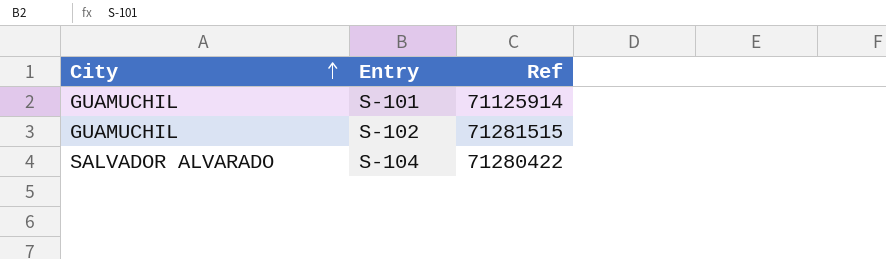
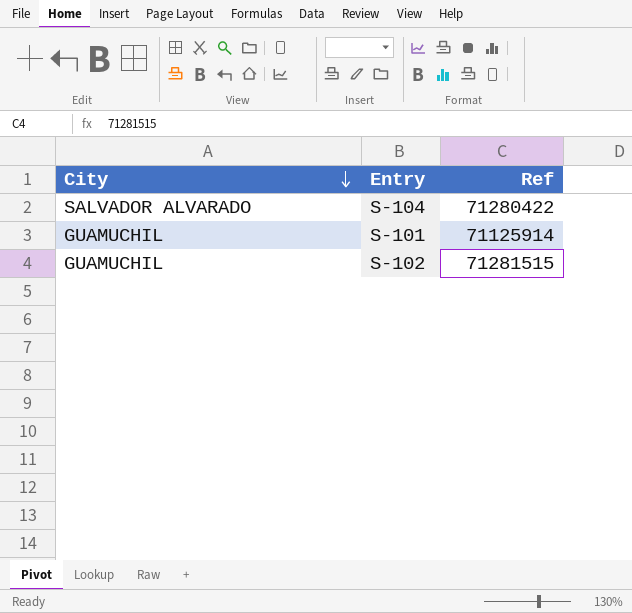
row order: City ascending -> City descending

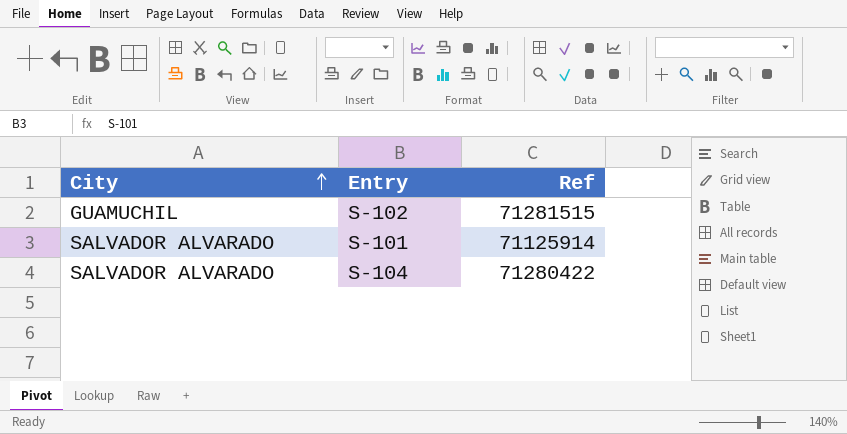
row order: City descending -> City ascending
S-101 | City: GUAMUCHIL -> SALVADOR ALVARADO

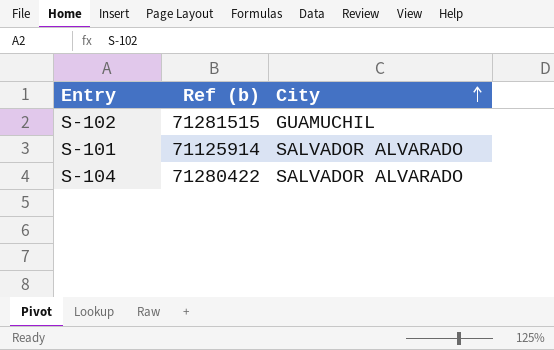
column name: Ref -> Ref (b)
column City | position: 1 -> 3

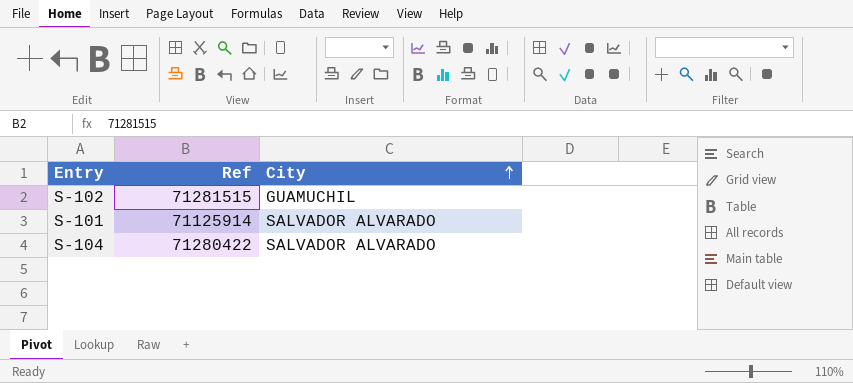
column name: Ref (b) -> Ref

